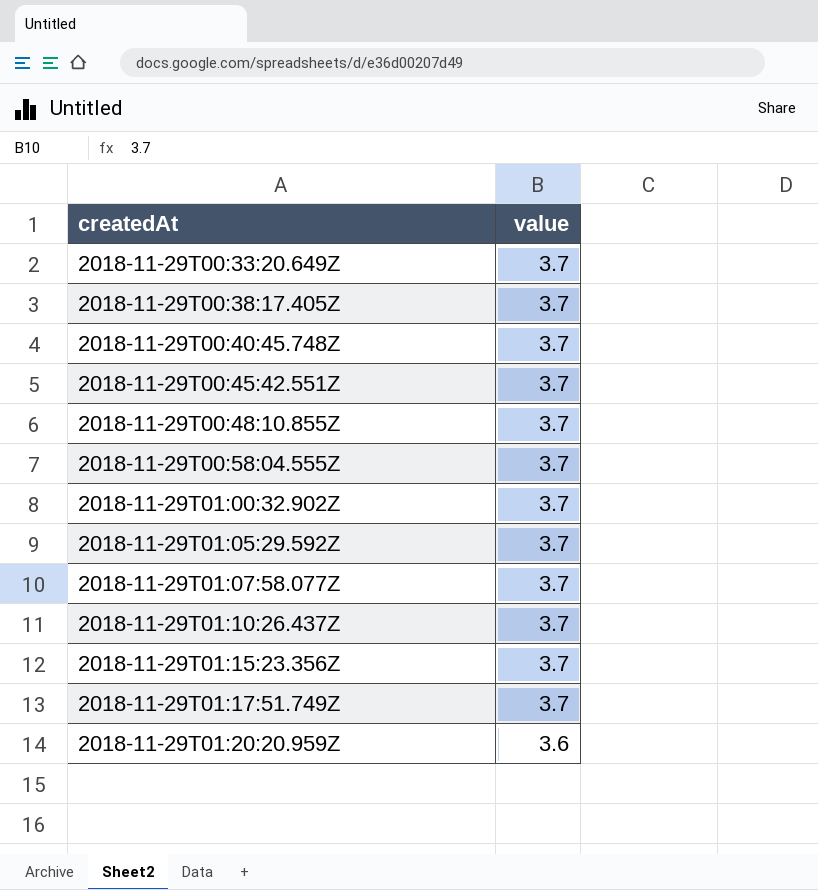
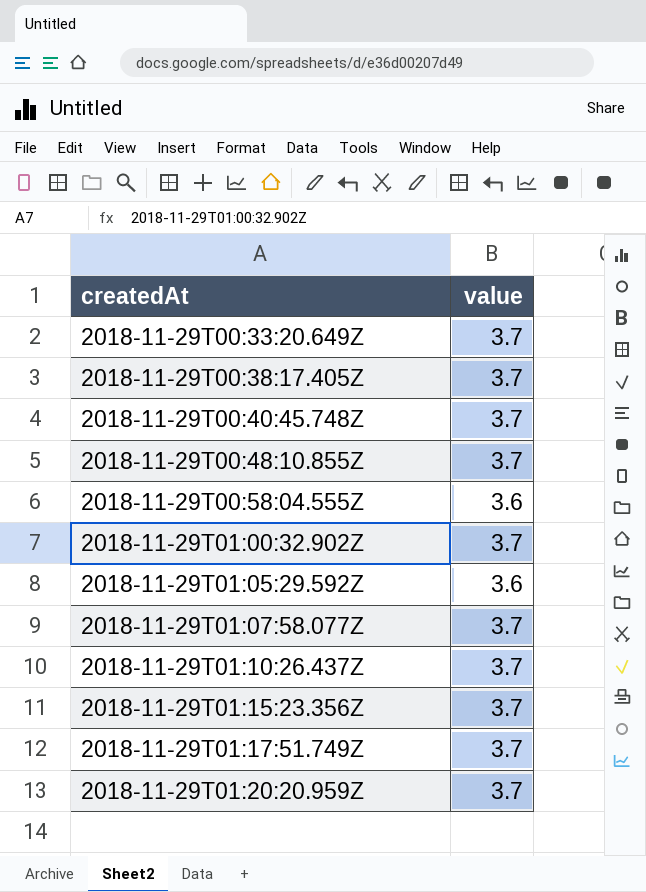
row 2018-11-29T00:45:42.551Z: 3.7 -> none
2018-11-29T00:58:04.555Z | value: 3.7 -> 3.6
2018-11-29T01:05:29.592Z | value: 3.7 -> 3.6
2018-11-29T01:20:20.959Z | value: 3.6 -> 3.7

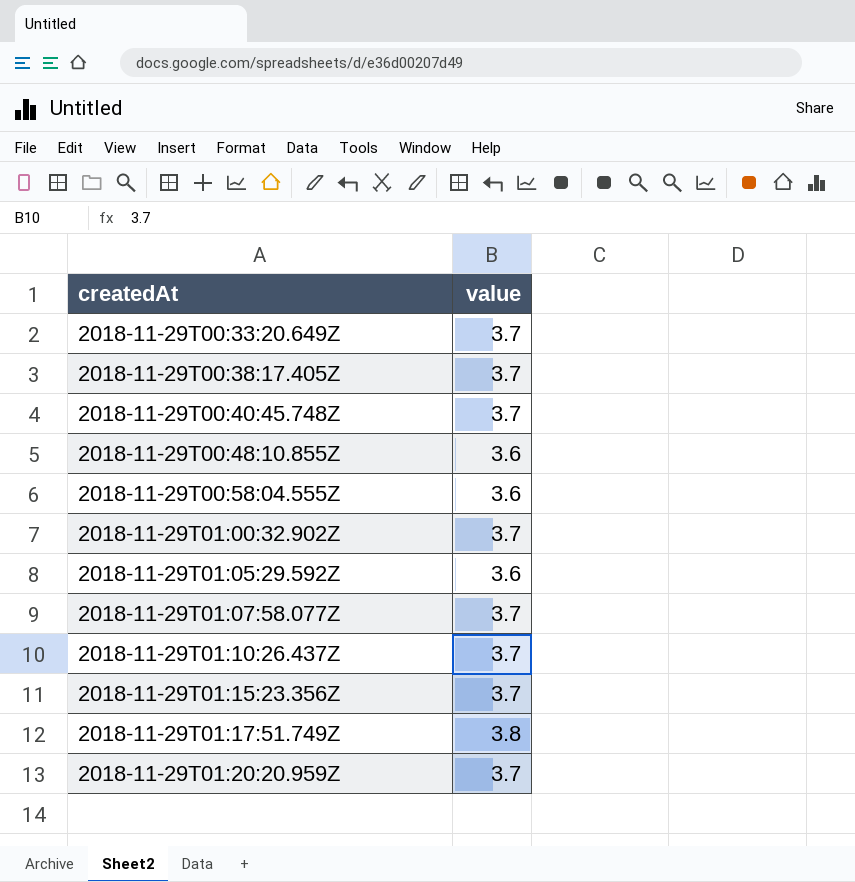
2018-11-29T00:48:10.855Z | value: 3.7 -> 3.6
2018-11-29T01:17:51.749Z | value: 3.7 -> 3.8

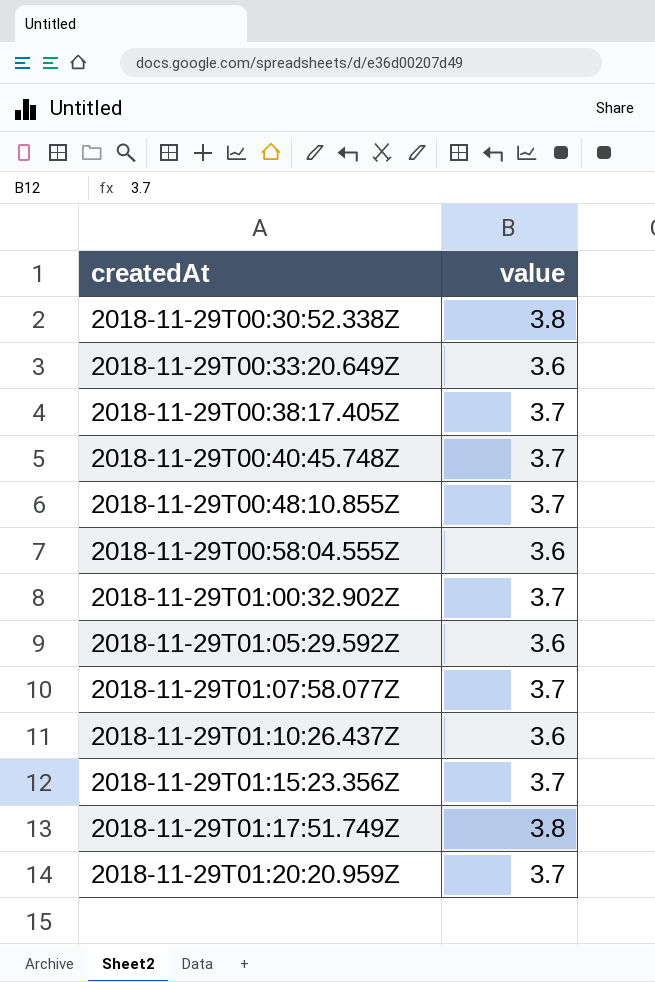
row 2018-11-29T00:30:52.338Z: none -> 3.8
2018-11-29T00:33:20.649Z | value: 3.7 -> 3.6
2018-11-29T00:48:10.855Z | value: 3.6 -> 3.7
2018-11-29T01:10:26.437Z | value: 3.7 -> 3.6

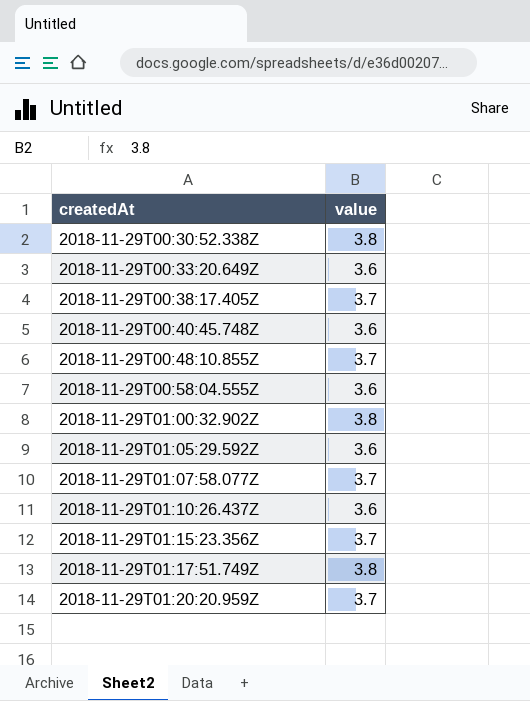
2018-11-29T00:40:45.748Z | value: 3.7 -> 3.6
2018-11-29T01:00:32.902Z | value: 3.7 -> 3.8

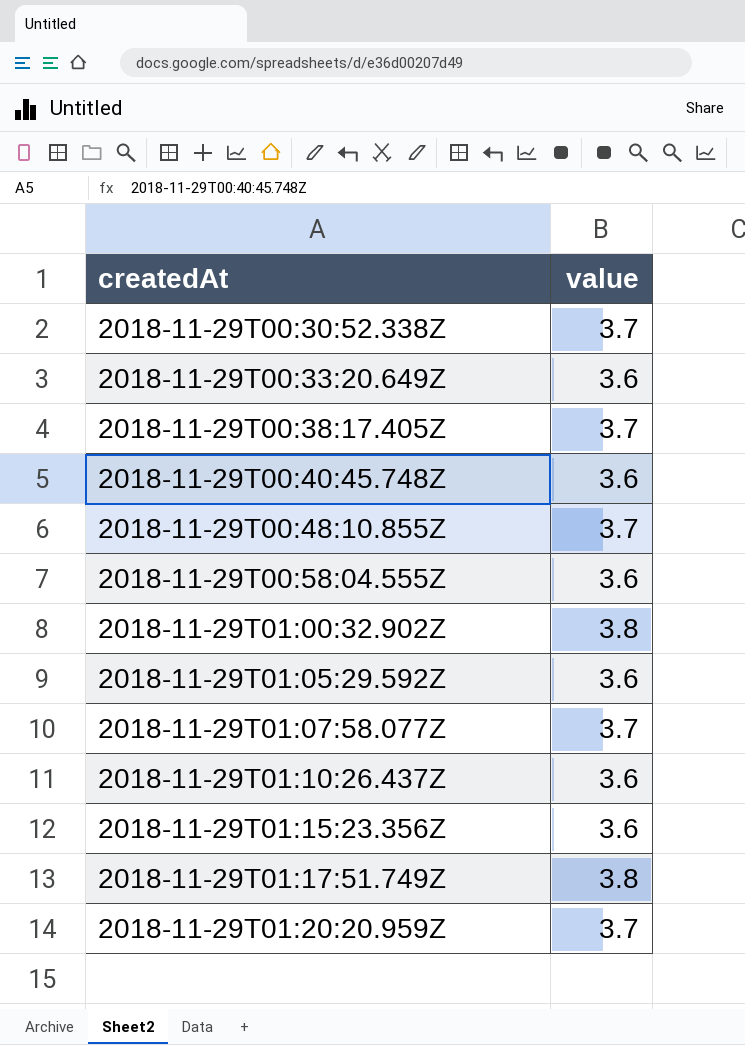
2018-11-29T00:30:52.338Z | value: 3.8 -> 3.7
2018-11-29T01:15:23.356Z | value: 3.7 -> 3.6

